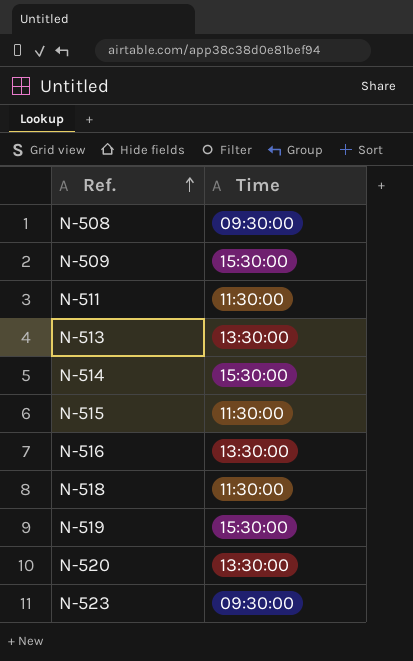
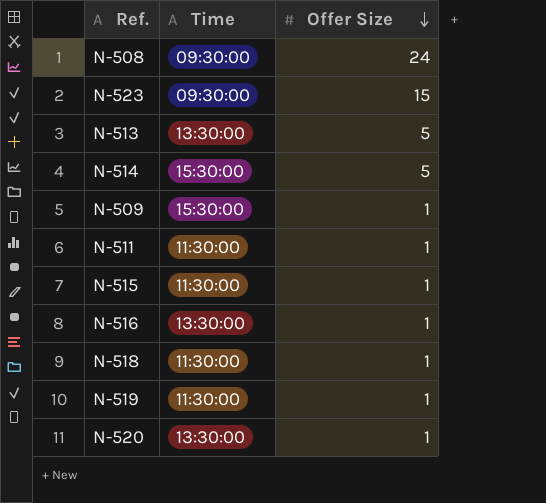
row order: Ref. ascending -> Offer Size descending
column Offer Size | position: none -> 3
N-519 | Time: 15:30:00 -> 11:30:00

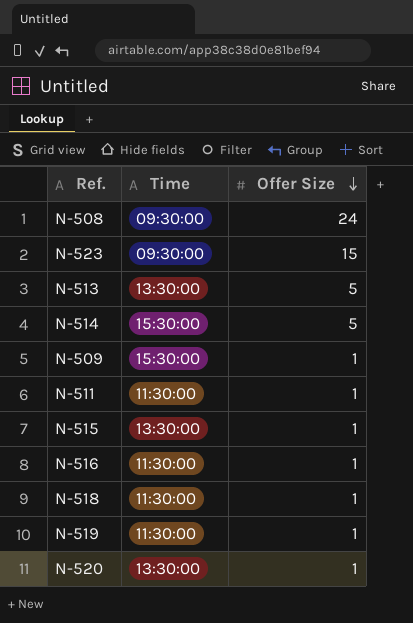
N-515 | Time: 11:30:00 -> 13:30:00
N-516 | Time: 13:30:00 -> 11:30:00

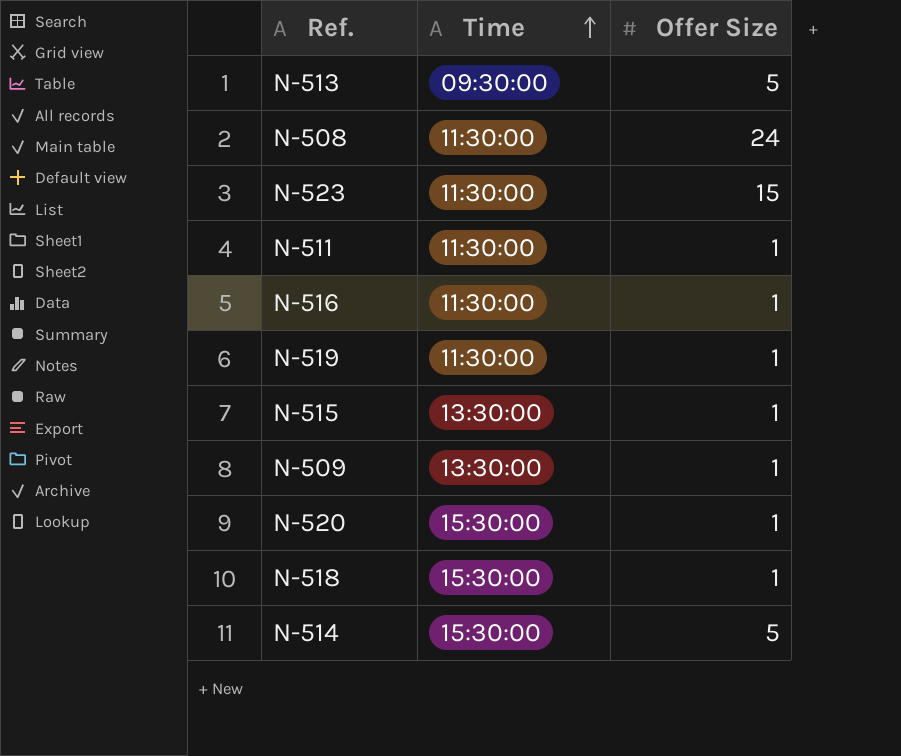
row order: Offer Size descending -> Time ascending
N-513 | Time: 13:30:00 -> 09:30:00
N-508 | Time: 09:30:00 -> 11:30:00
N-523 | Time: 09:30:00 -> 11:30:00
N-509 | Time: 15:30:00 -> 13:30:00
N-520 | Time: 13:30:00 -> 15:30:00
N-518 | Time: 11:30:00 -> 15:30:00

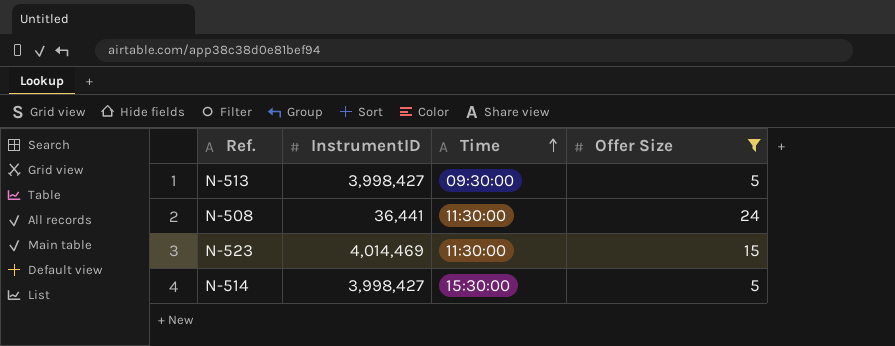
filter: none -> Offer Size != 1
column InstrumentID | position: none -> 2

